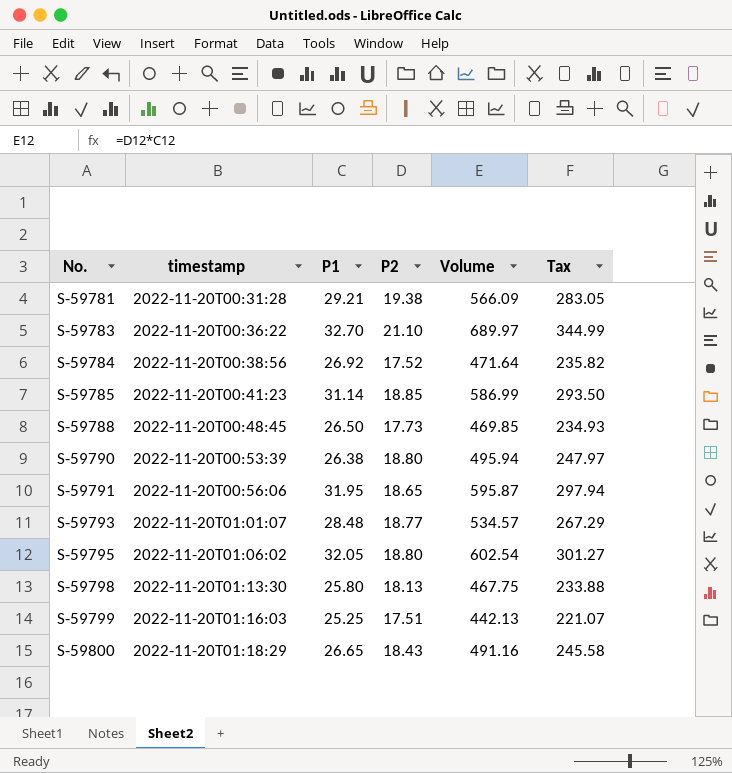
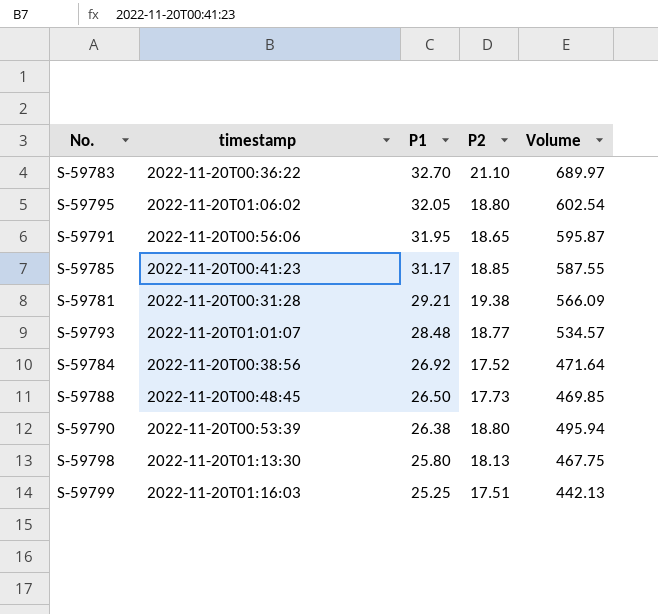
row order: No. ascending -> P1 descending
column Tax | formula: [Volume] * 0.5 -> none
row S-59800: 2022-11-20T01:18:29 | 26.65 | 18.43 | 491.16 | 245.58 -> none
S-59785 | P1: 31.14 -> 31.17
S-59785 | Volume: 586.99 -> 587.55

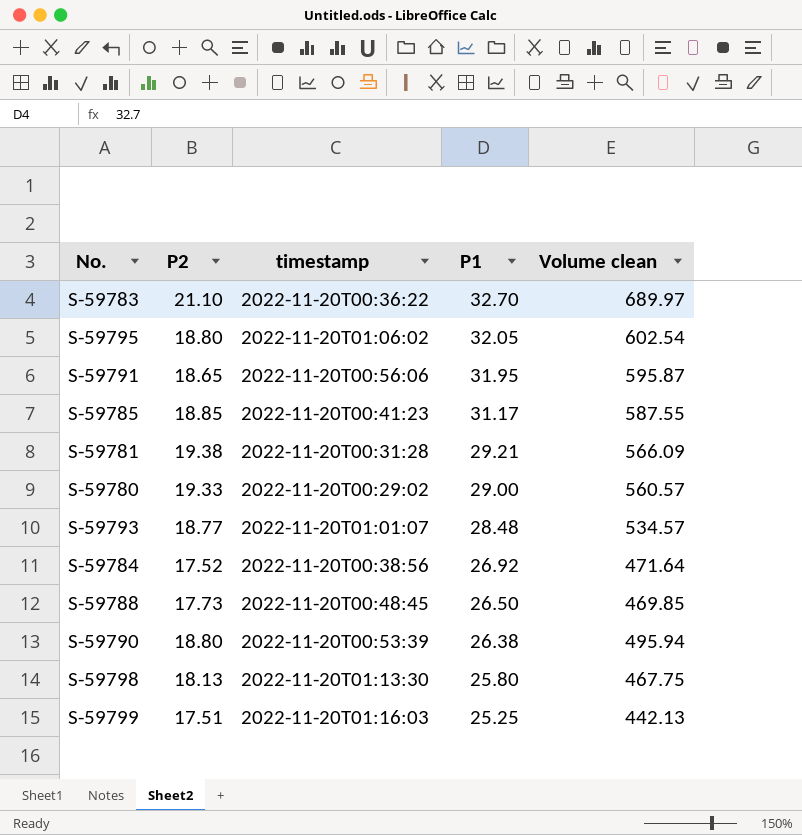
column P2 | position: 4 -> 2
column name: Volume -> Volume clean
row S-59780: none -> 19.33 | 2022-11-20T00:29:02 | 29.00 | 560.57

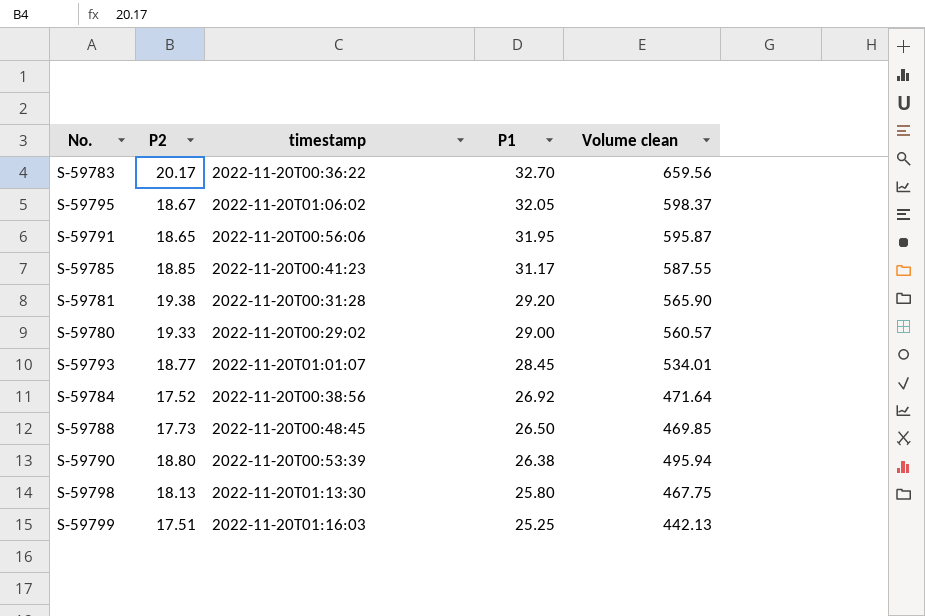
S-59783 | P2: 21.10 -> 20.17
S-59783 | Volume clean: 689.97 -> 659.56
S-59795 | P2: 18.80 -> 18.67
S-59795 | Volume clean: 602.54 -> 598.37
S-59781 | P1: 29.21 -> 29.20
S-59781 | Volume clean: 566.09 -> 565.90
S-59793 | P1: 28.48 -> 28.45
S-59793 | Volume clean: 534.57 -> 534.01

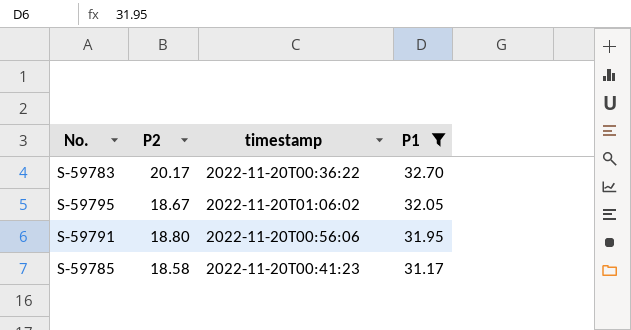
filter: none -> P1 >= 31.17
column Volume clean | formula: [P2] * [P1] -> none
S-59791 | P2: 18.65 -> 18.80
S-59785 | P2: 18.85 -> 18.58

